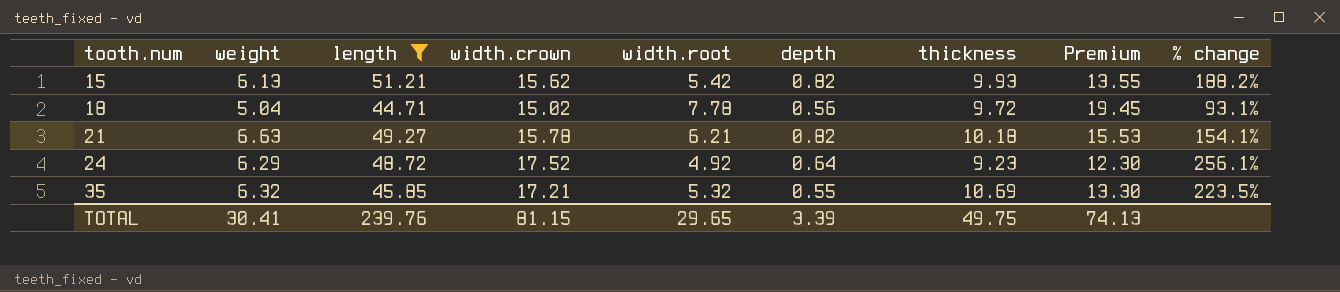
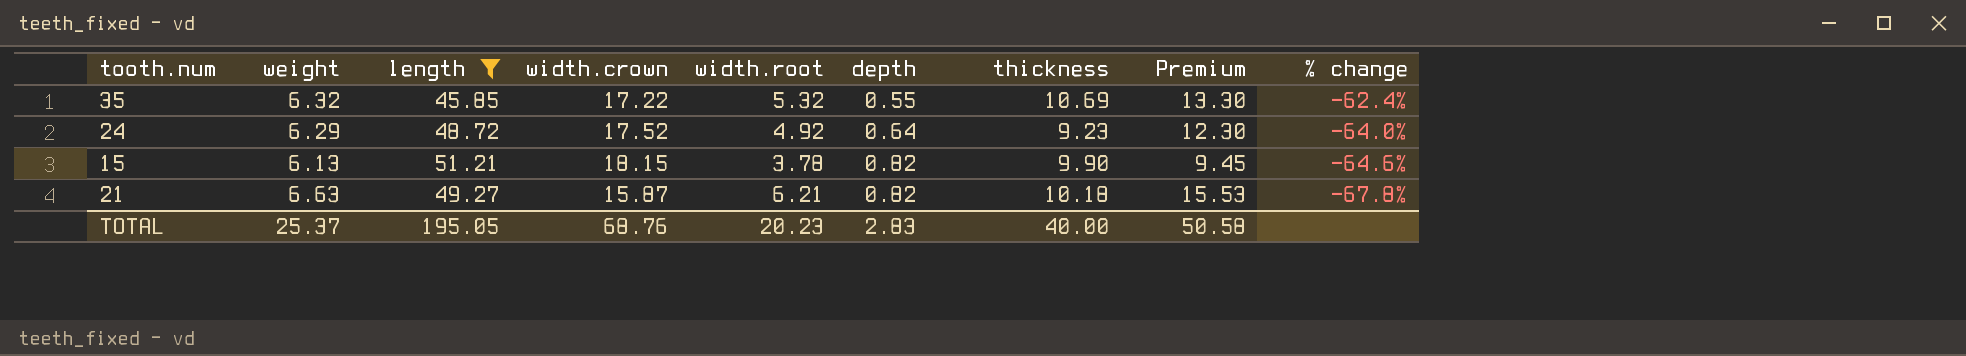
row order: tooth.num ascending -> depth ascending
column % change | formula: ([width.crown] - [width.root]) / [width.root] -> ([width.crown] - [length]) / [length]
row 18: 5.04 | 44.71 | 15.02 | 7.78 | 0.56 | 9.72 | 19.45 | 93.1% -> none
35 | width.crown: 17.21 -> 17.22
15 | width.crown: 15.62 -> 18.15
15 | width.root: 5.42 -> 3.78
15 | thickness: 9.93 -> 9.90
15 | Premium: 13.55 -> 9.45
21 | width.crown: 15.78 -> 15.87
TOTAL | weight: 30.41 -> 25.37
TOTAL | length: 239.76 -> 195.05
TOTAL | width.crown: 81.15 -> 68.76
TOTAL | width.root: 29.65 -> 20.23
TOTAL | depth: 3.39 -> 2.83
TOTAL | thickness: 49.75 -> 40.00
TOTAL | Premium: 74.13 -> 50.58

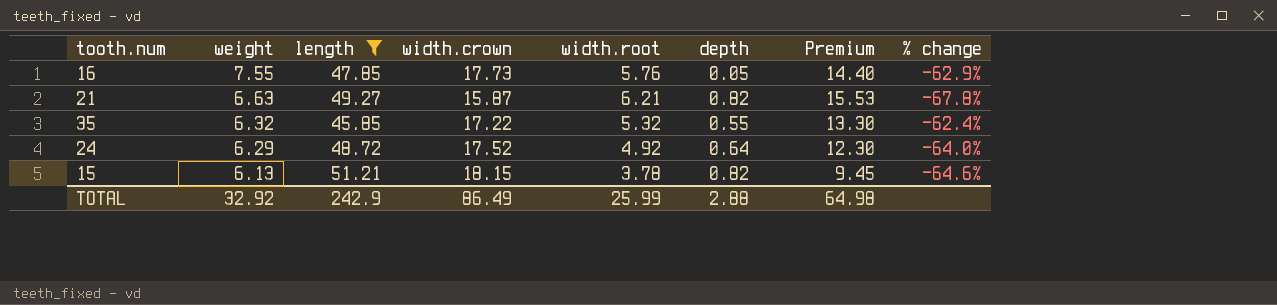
row order: depth ascending -> weight descending
column thickness | position: 7 -> none
row 16: none -> 7.55 | 47.85 | 17.73 | 5.76 | 0.05 | 14.40 | -62.9%
TOTAL | weight: 25.37 -> 32.92
TOTAL | length: 195.05 -> 242.9
TOTAL | width.crown: 68.76 -> 86.49
TOTAL | width.root: 20.23 -> 25.99
TOTAL | depth: 2.83 -> 2.88
TOTAL | Premium: 50.58 -> 64.98

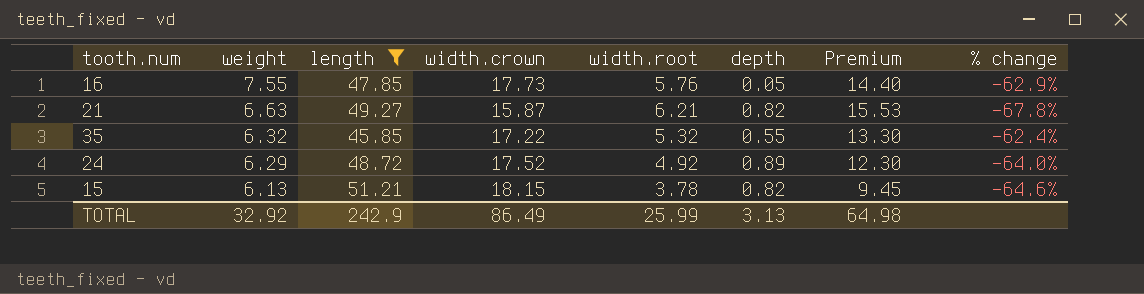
24 | depth: 0.64 -> 0.89
TOTAL | depth: 2.88 -> 3.13

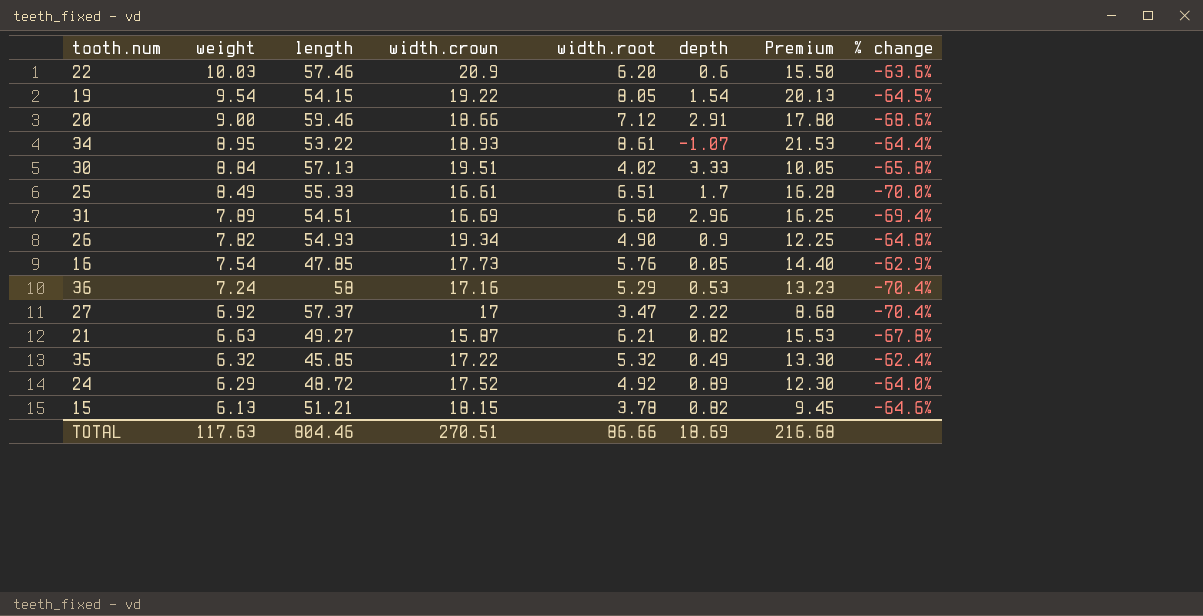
filter: length <= 51.21 -> none
16 | weight: 7.55 -> 7.54
35 | depth: 0.55 -> 0.49
TOTAL | weight: 32.92 -> 117.63
TOTAL | length: 242.9 -> 804.46
TOTAL | width.crown: 86.49 -> 270.51
TOTAL | width.root: 25.99 -> 86.66
TOTAL | depth: 3.13 -> 18.69
TOTAL | Premium: 64.98 -> 216.68

